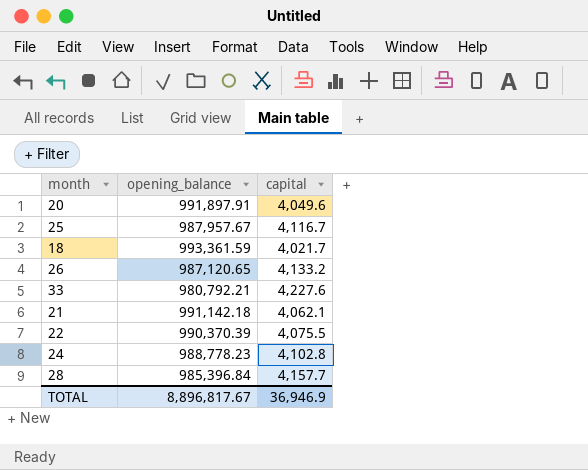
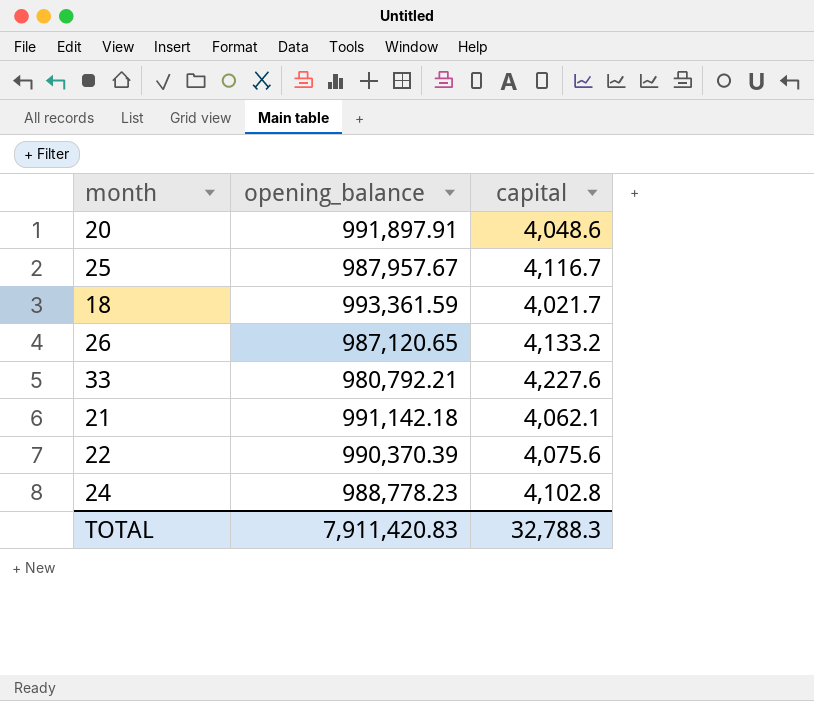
row 28: 985,396.84 | 4,157.7 -> none
20 | capital: 4,049.6 -> 4,048.6
22 | capital: 4,075.5 -> 4,075.6
TOTAL | opening_balance: 8,896,817.67 -> 7,911,420.83
TOTAL | capital: 36,946.9 -> 32,788.3

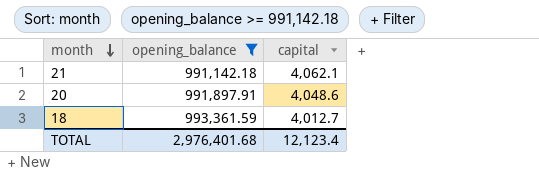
filter: none -> opening_balance >= 991,142.18
row order: none -> month descending
18 | capital: 4,021.7 -> 4,012.7
TOTAL | opening_balance: 7,911,420.83 -> 2,976,401.68
TOTAL | capital: 32,788.3 -> 12,123.4

